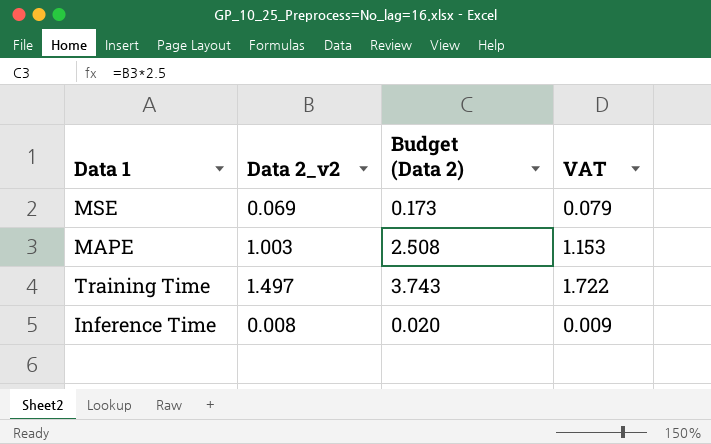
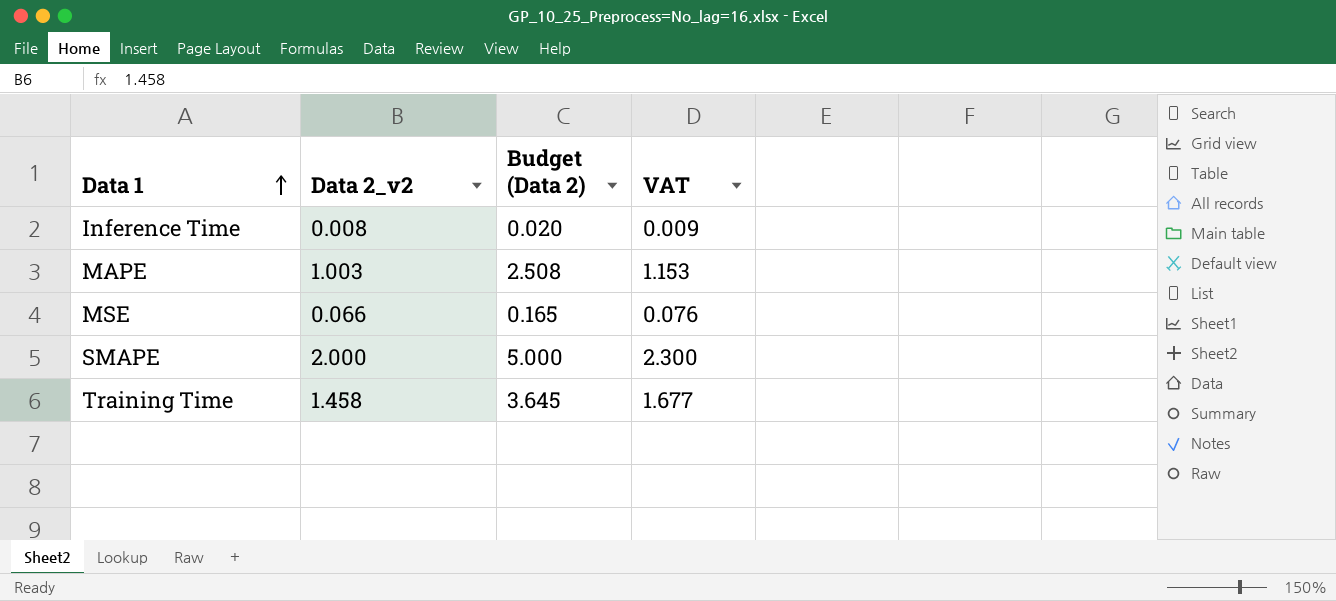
row order: none -> Data 1 ascending
MSE | Data 2_v2: 0.069 -> 0.066
MSE | Budget (Data 2): 0.173 -> 0.165
MSE | VAT: 0.079 -> 0.076
row SMAPE: none -> 2.000 | 5.000 | 2.300
Training Time | Data 2_v2: 1.497 -> 1.458
Training Time | Budget (Data 2): 3.743 -> 3.645
Training Time | VAT: 1.722 -> 1.677

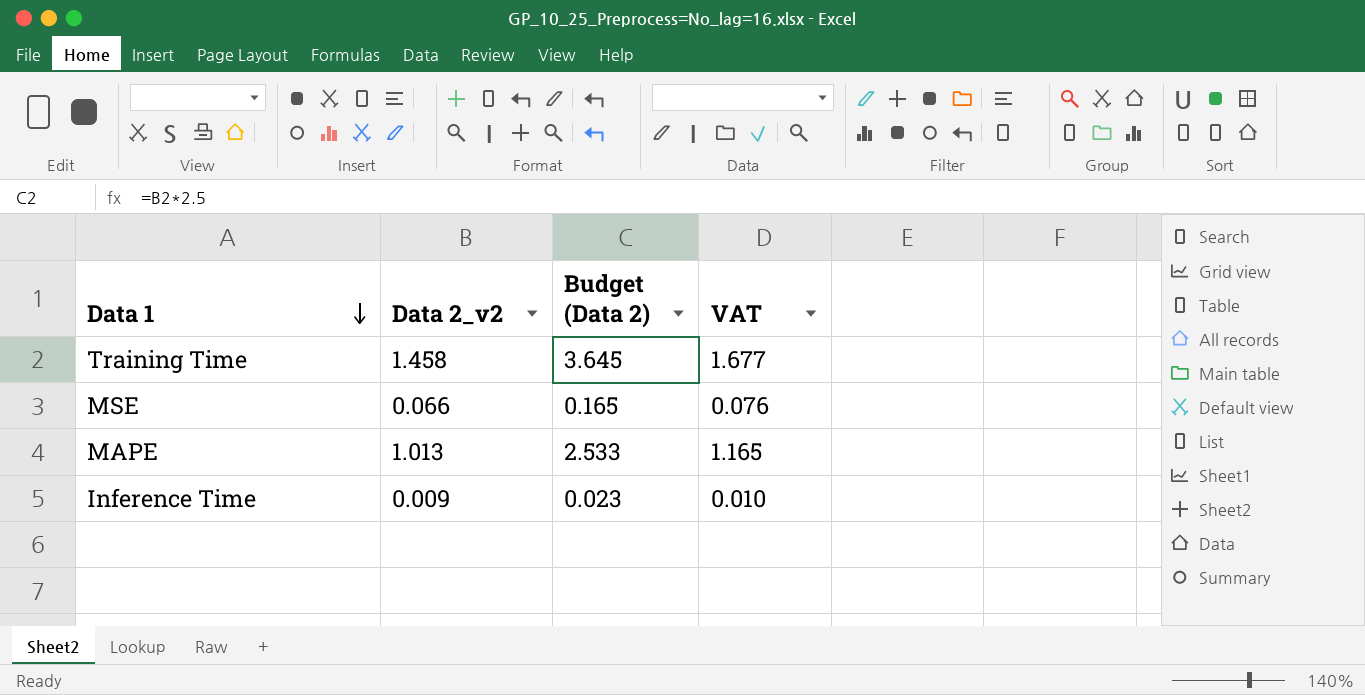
row order: Data 1 ascending -> Data 1 descending
row SMAPE: 2.000 | 5.000 | 2.300 -> none
MAPE | Data 2_v2: 1.003 -> 1.013
MAPE | Budget (Data 2): 2.508 -> 2.533
MAPE | VAT: 1.153 -> 1.165
Inference Time | Data 2_v2: 0.008 -> 0.009
Inference Time | Budget (Data 2): 0.020 -> 0.023
Inference Time | VAT: 0.009 -> 0.010

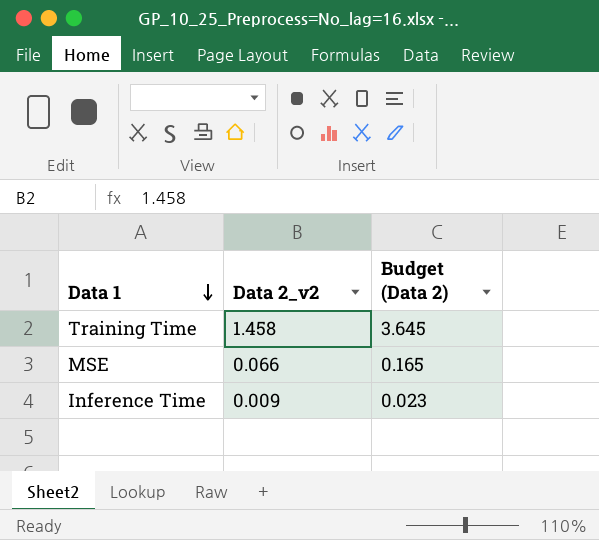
column VAT | formula: [Data 2_v2] * 1.15 -> none
row MAPE: 1.013 | 2.533 | 1.165 -> none

